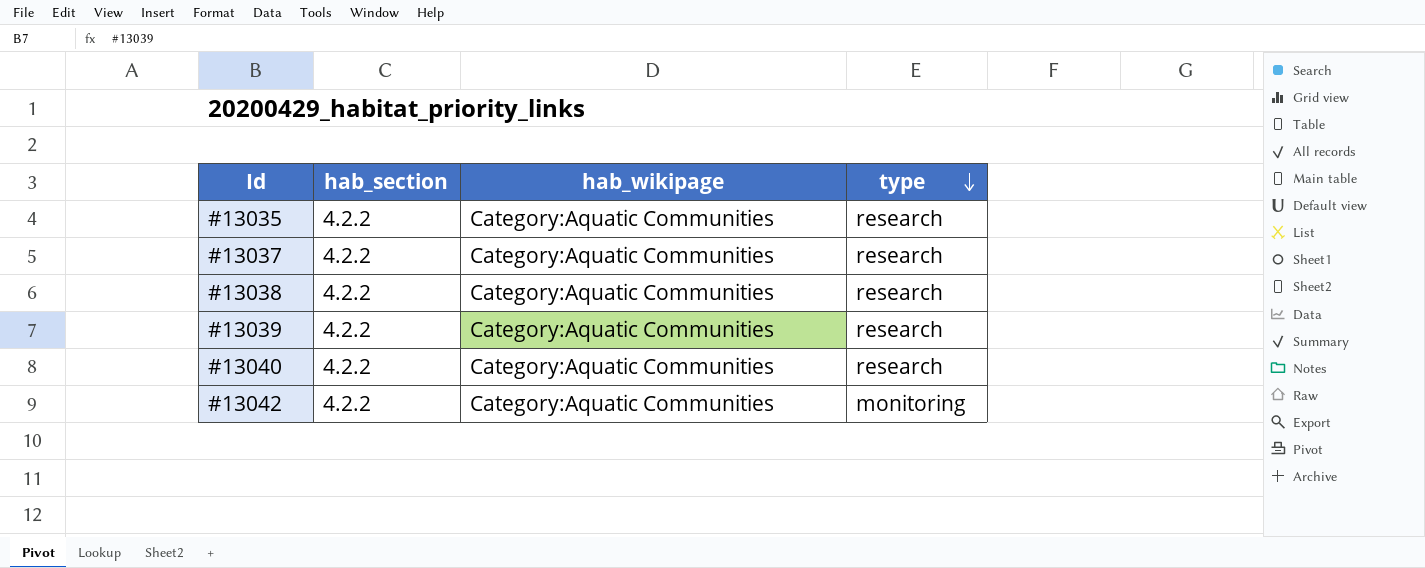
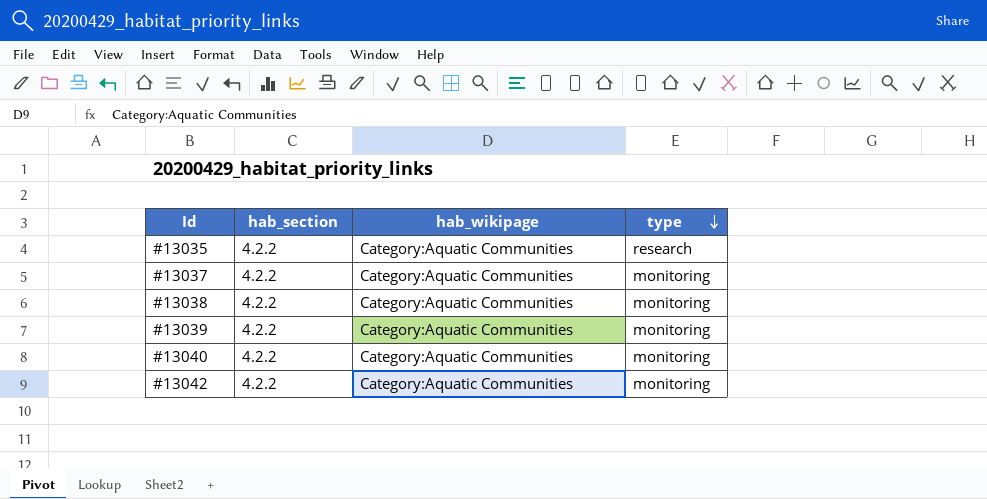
#13037 | type: research -> monitoring
#13038 | type: research -> monitoring
#13039 | type: research -> monitoring
#13040 | type: research -> monitoring

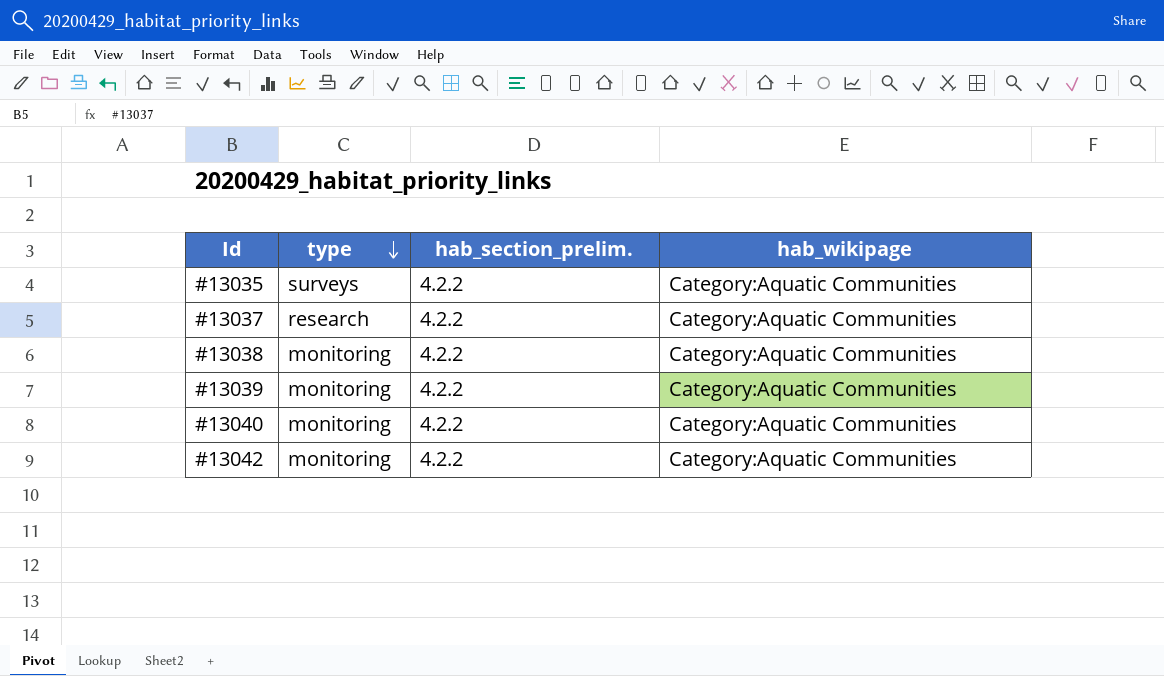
column type | position: 4 -> 2
column name: hab_section -> hab_section_prelim.
#13035 | type: research -> surveys
#13037 | type: monitoring -> research

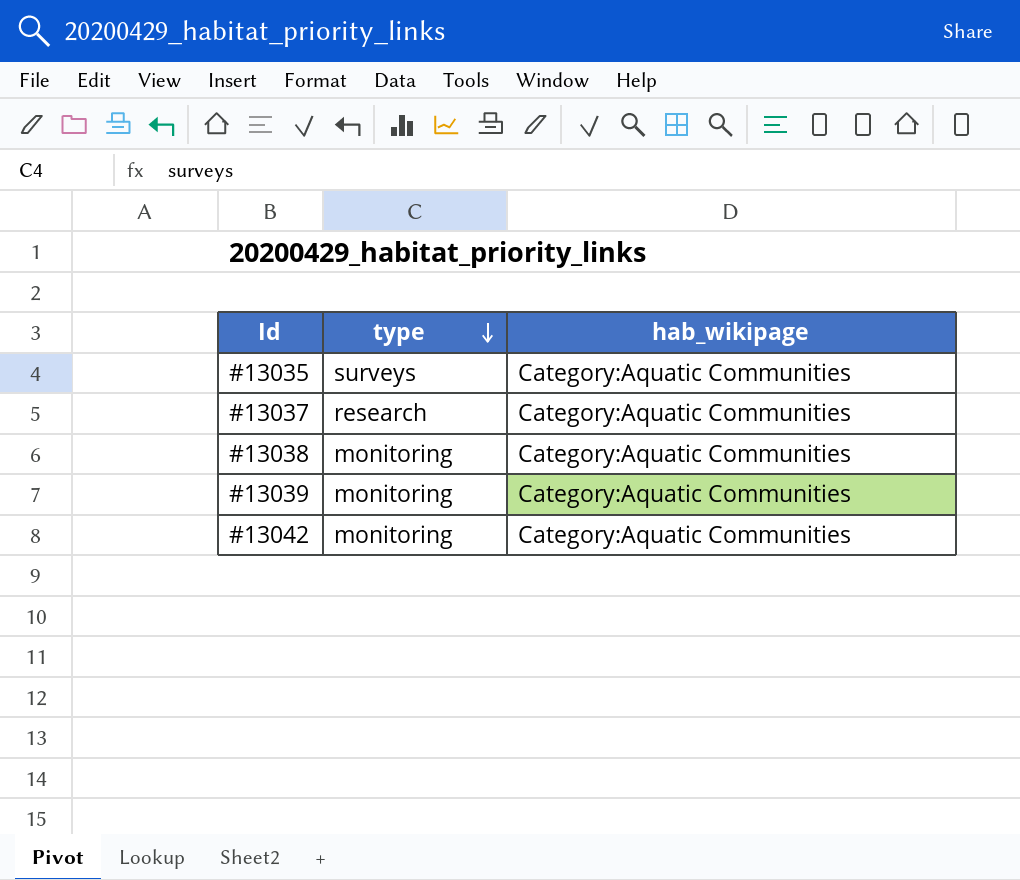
column hab_section_prelim. | position: 3 -> none
row #13040: monitoring | 4.2.2 | Category:Aquatic Communities -> none

